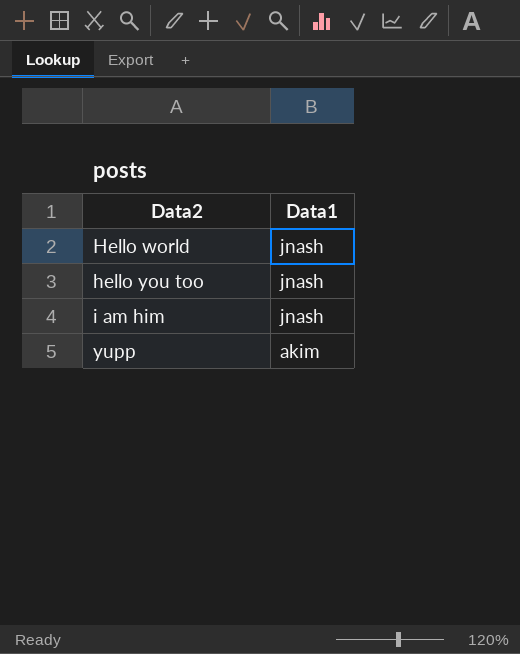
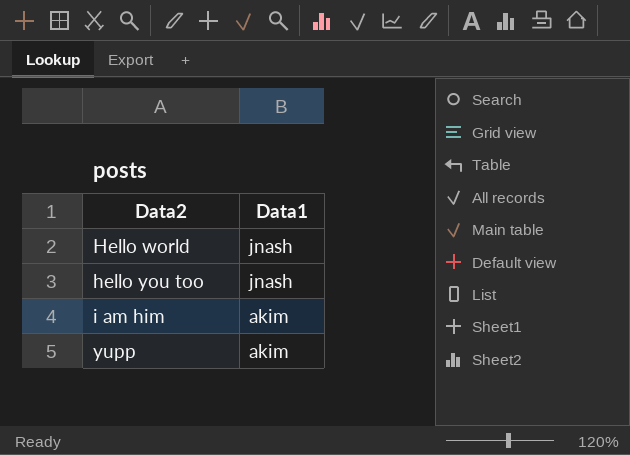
i am him | Data1: jnash -> akim

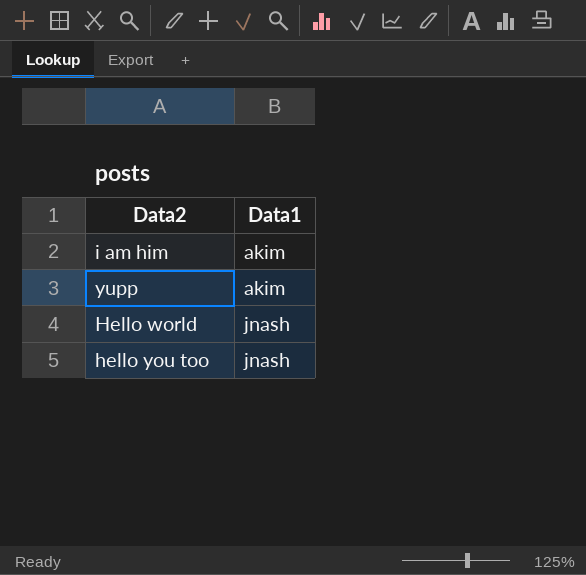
row order: Data2 ascending -> Data1 ascending

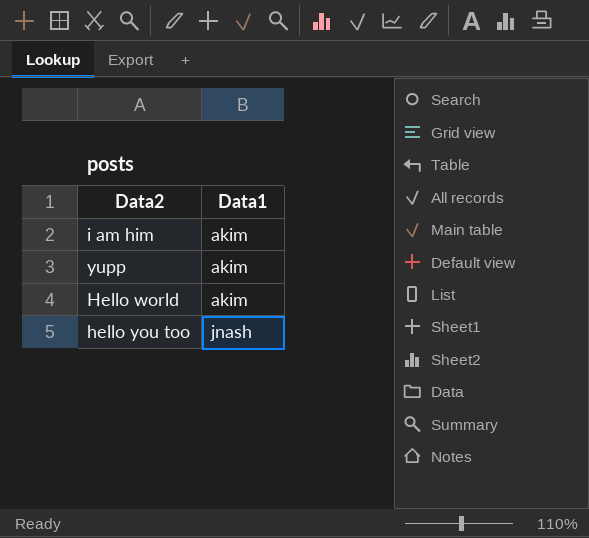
Hello world | Data1: jnash -> akim

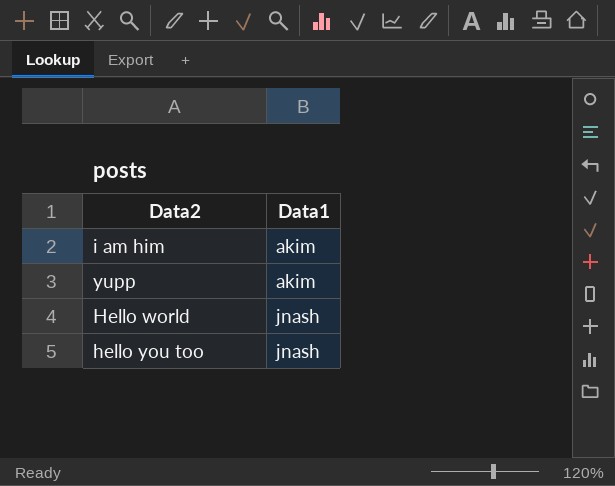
Hello world | Data1: akim -> jnash

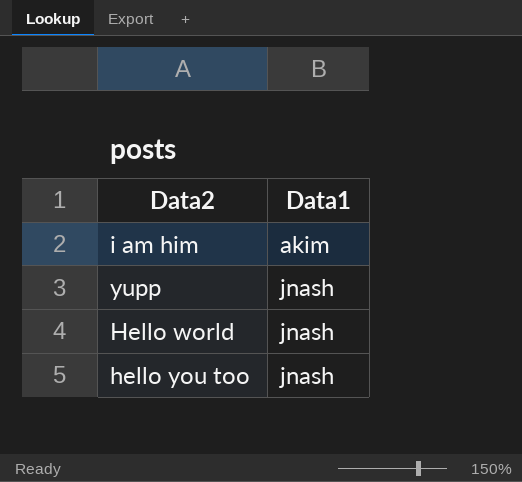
yupp | Data1: akim -> jnash

